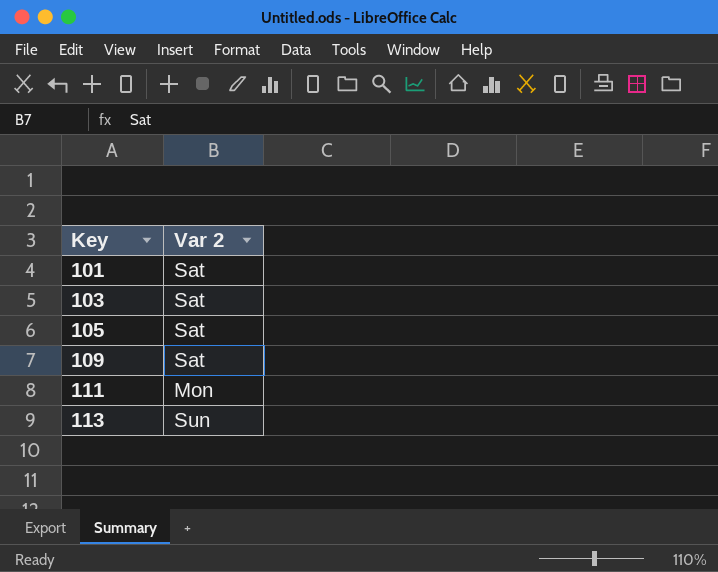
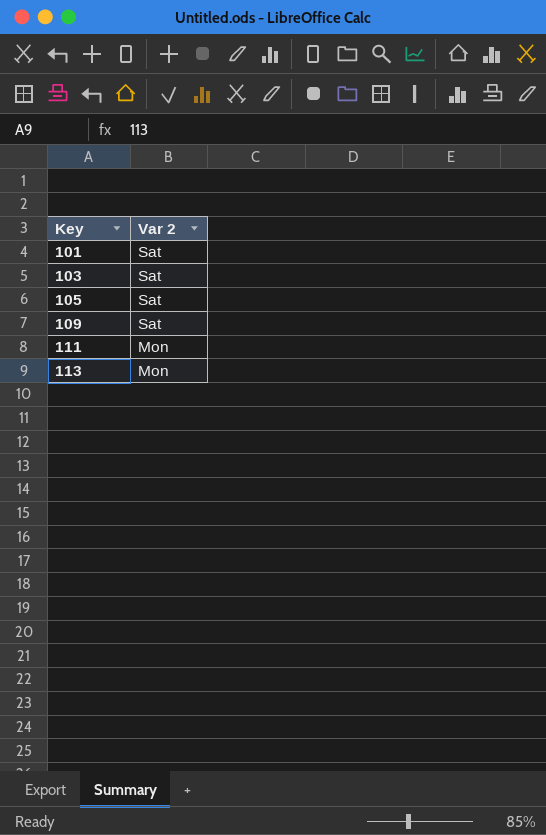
113 | Var 2: Sun -> Mon

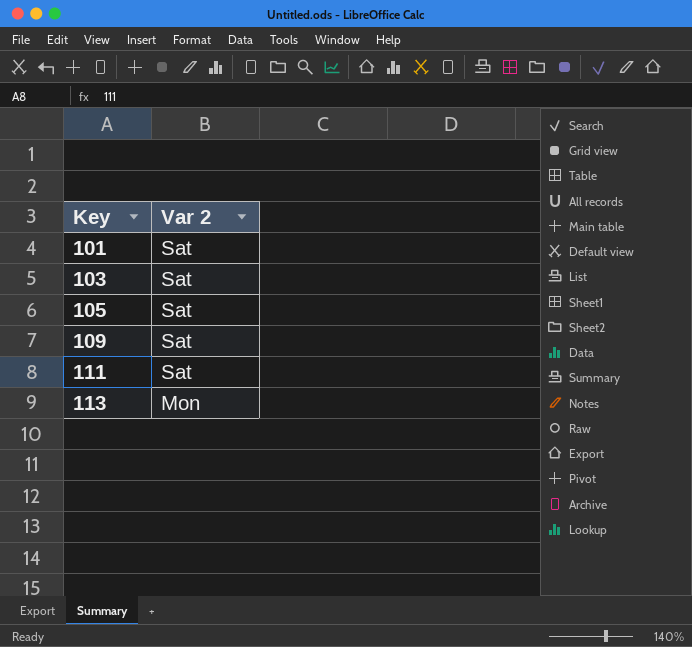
111 | Var 2: Mon -> Sat

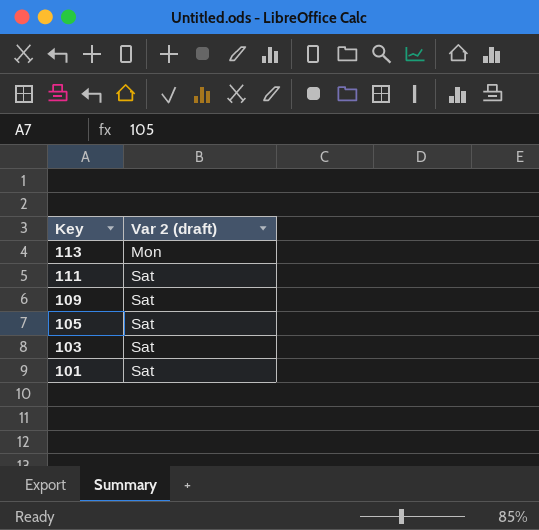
row order: Key ascending -> Key descending
column name: Var 2 -> Var 2 (draft)

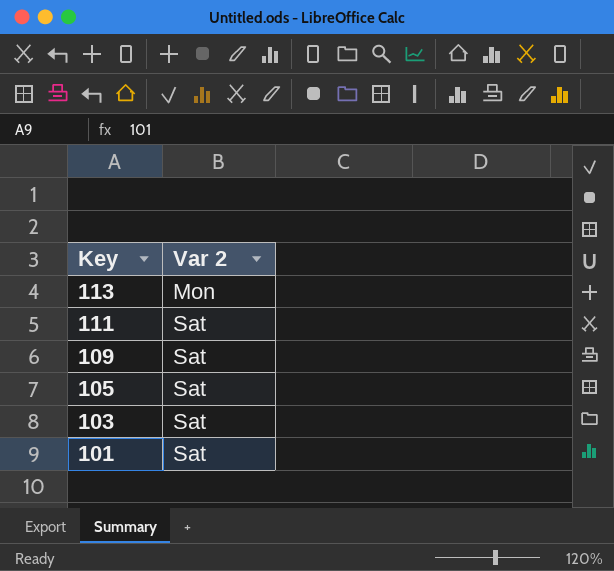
column name: Var 2 (draft) -> Var 2

